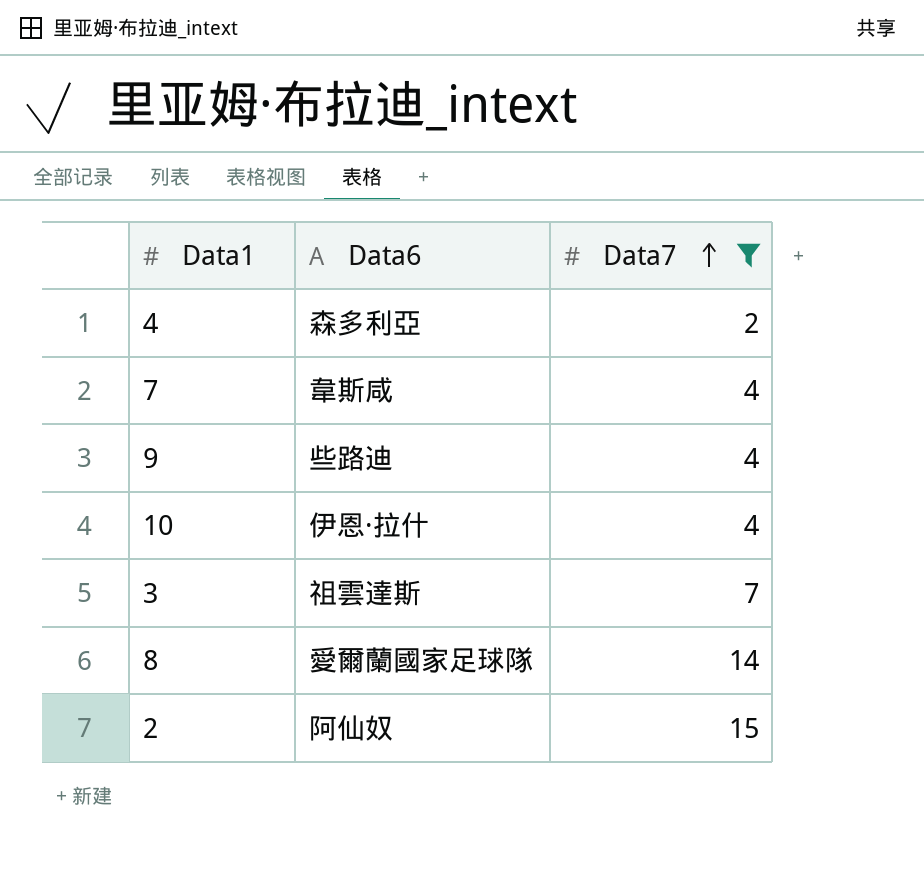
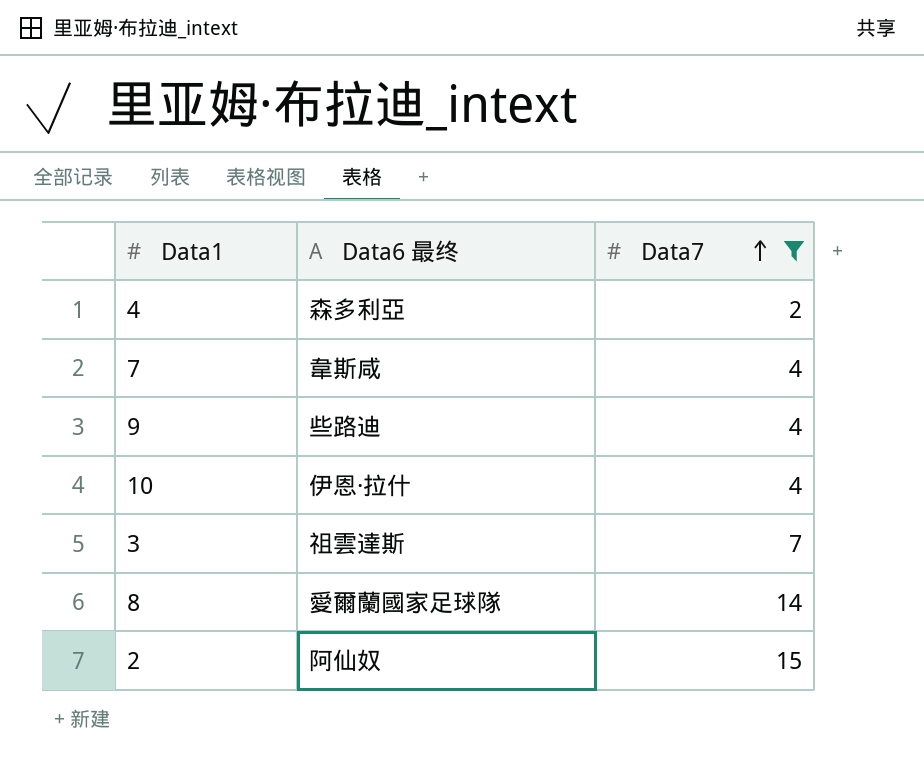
column name: Data6 -> Data6 最终

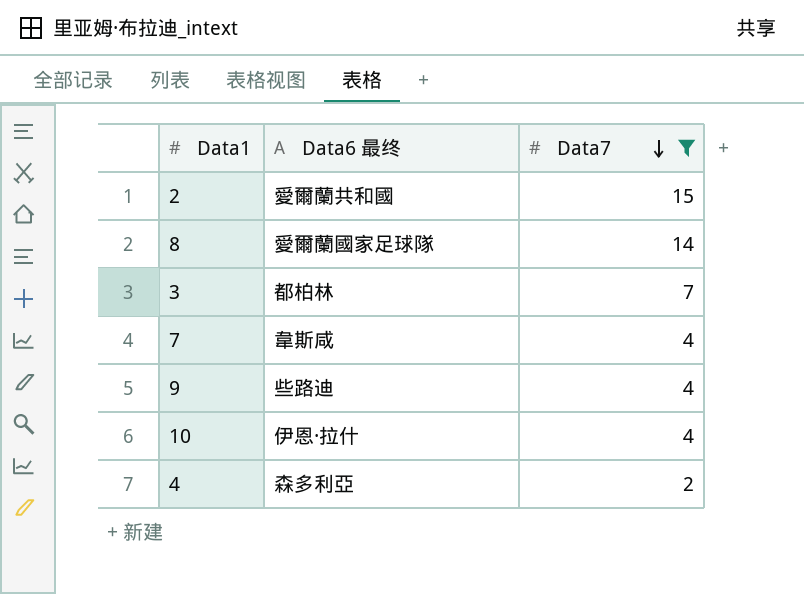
row order: Data7 ascending -> Data7 descending
2 | Data6 最终: 阿仙奴 -> 愛爾蘭共和國
3 | Data6 最终: 祖雲達斯 -> 都柏林

